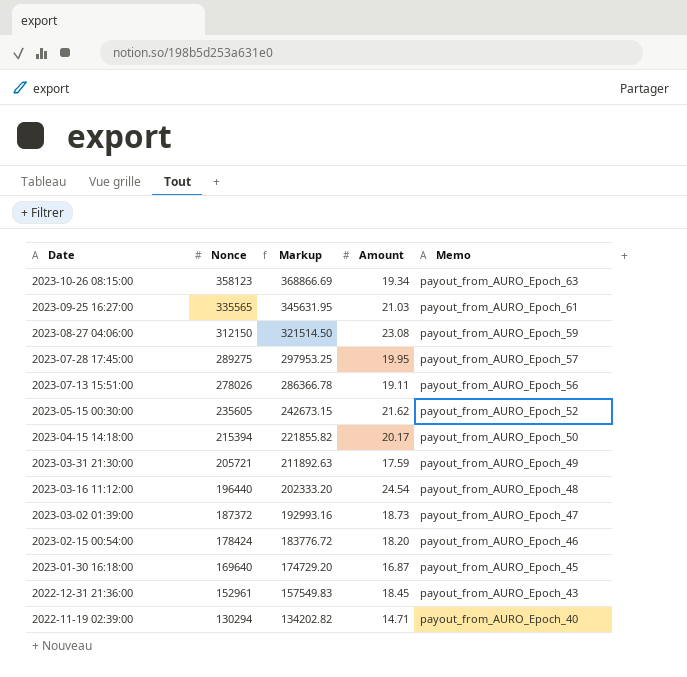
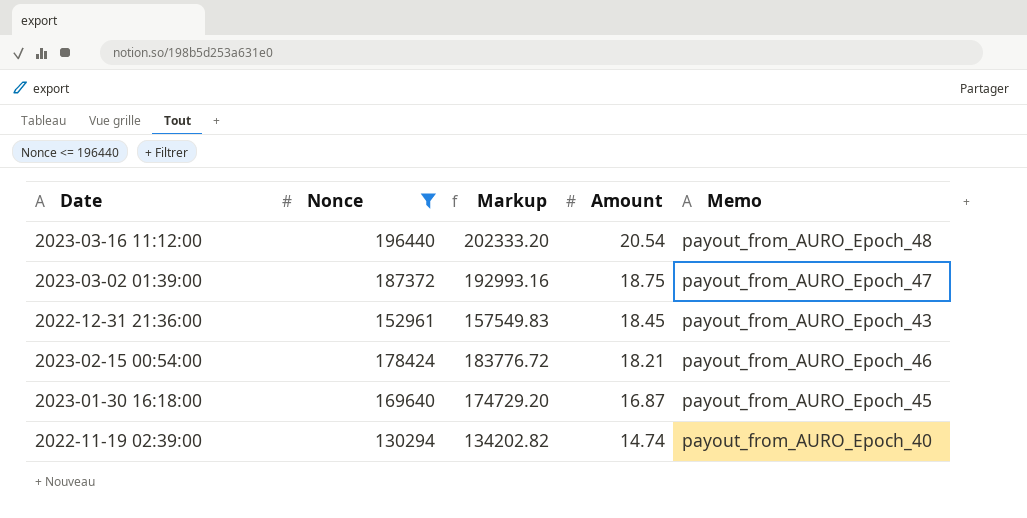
filter: none -> Nonce <= 196440
row order: Date descending -> Amount descending
2023-03-16 11:12:00 | Amount: 24.54 -> 20.54
2023-03-02 01:39:00 | Amount: 18.73 -> 18.75
2023-02-15 00:54:00 | Amount: 18.20 -> 18.21
2022-11-19 02:39:00 | Amount: 14.71 -> 14.74

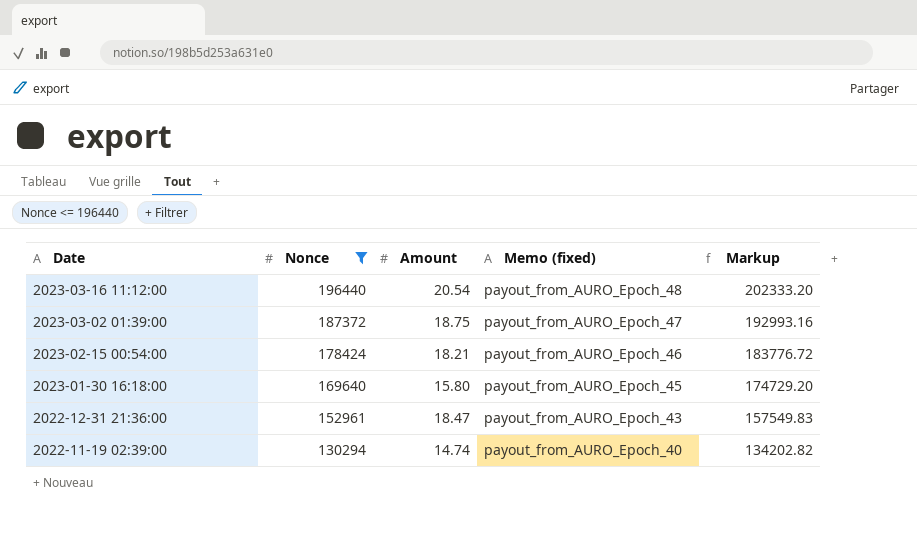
row order: Amount descending -> Date descending
column name: Memo -> Memo (fixed)
column Markup | position: 3 -> 5
2023-01-30 16:18:00 | Amount: 16.87 -> 15.80
2022-12-31 21:36:00 | Amount: 18.45 -> 18.47

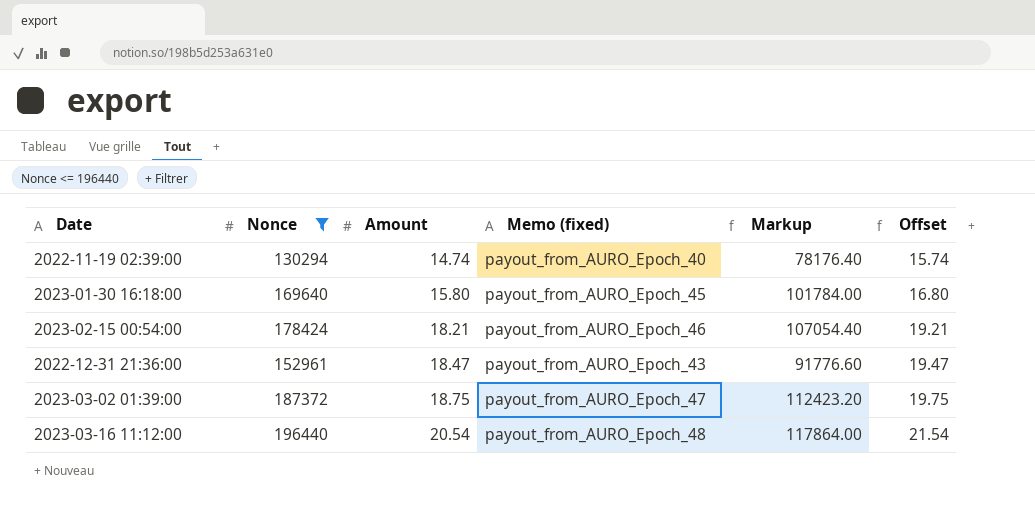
row order: Date descending -> Amount ascending
column Markup | formula: [Nonce] * 1.03 -> [Nonce] * 0.6
column Offset | formula: none -> [Amount] + 1

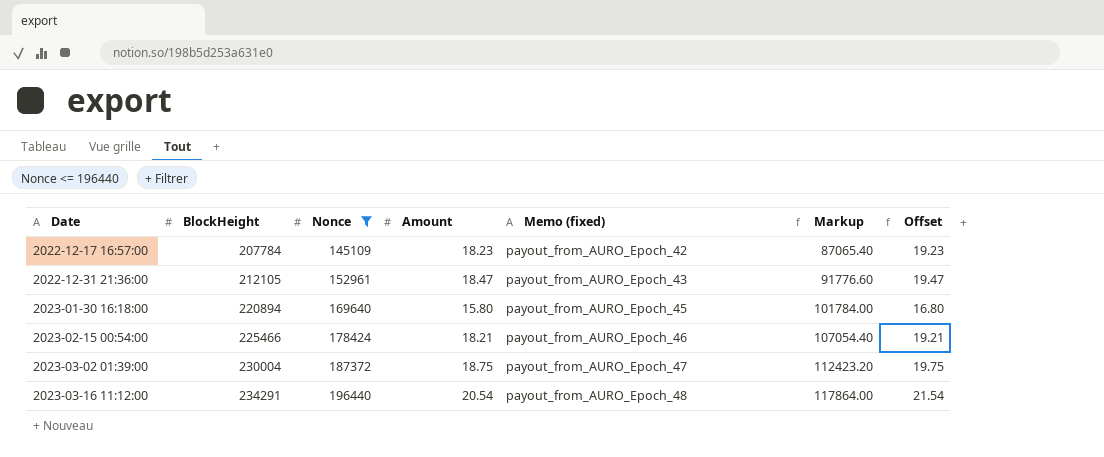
row order: Amount ascending -> Date ascending
column BlockHeight | position: none -> 2
row 2022-11-19 02:39:00: 130294 | 14.74 | payout_from_AURO_Epoch_40 | 78176.40 | 15.74 -> none
row 2022-12-17 16:57:00: none -> 207784 | 145109 | 18.23 | payout_from_AURO_Epoch_42 | 87065.40 | 19.23

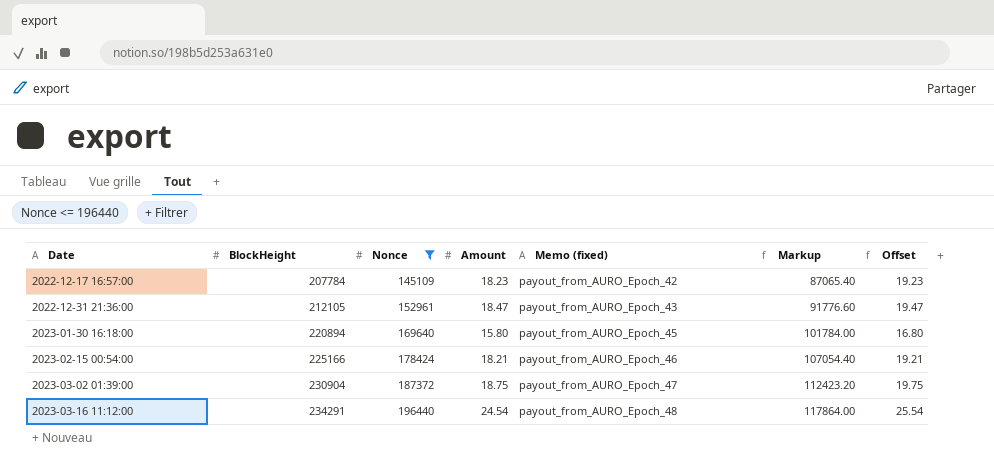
2023-02-15 00:54:00 | BlockHeight: 225466 -> 225166
2023-03-02 01:39:00 | BlockHeight: 230004 -> 230904
2023-03-16 11:12:00 | Amount: 20.54 -> 24.54
2023-03-16 11:12:00 | Offset: 21.54 -> 25.54

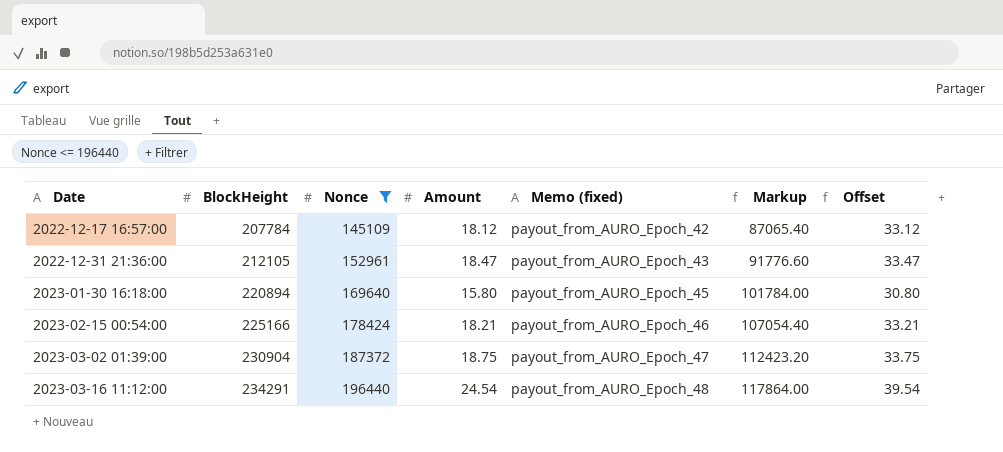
column Offset | formula: [Amount] + 1 -> [Amount] + 15
2022-12-17 16:57:00 | Amount: 18.23 -> 18.12

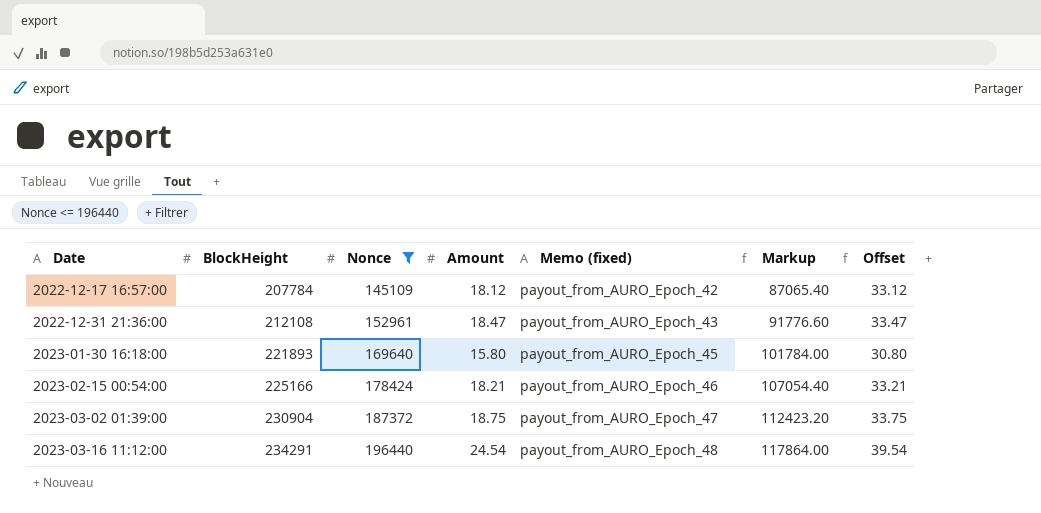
2022-12-31 21:36:00 | BlockHeight: 212105 -> 212108
2023-01-30 16:18:00 | BlockHeight: 220894 -> 221893

